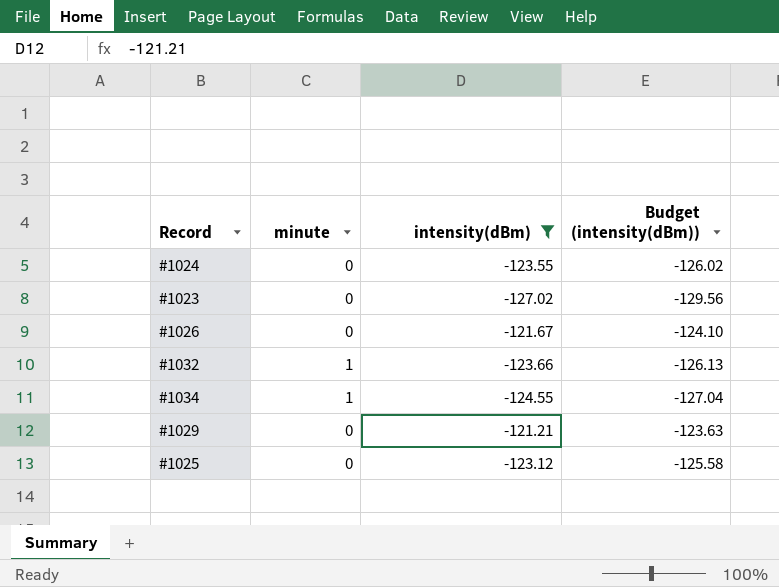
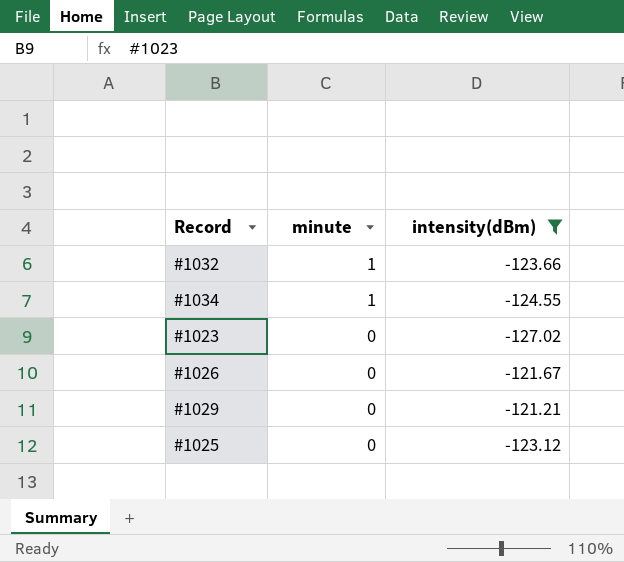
row order: none -> minute descending
column Budget (intensity(dBm)) | formula: [intensity(dBm)] * 1.02 -> none
row #1024: 0 | -123.55 | -126.02 -> none

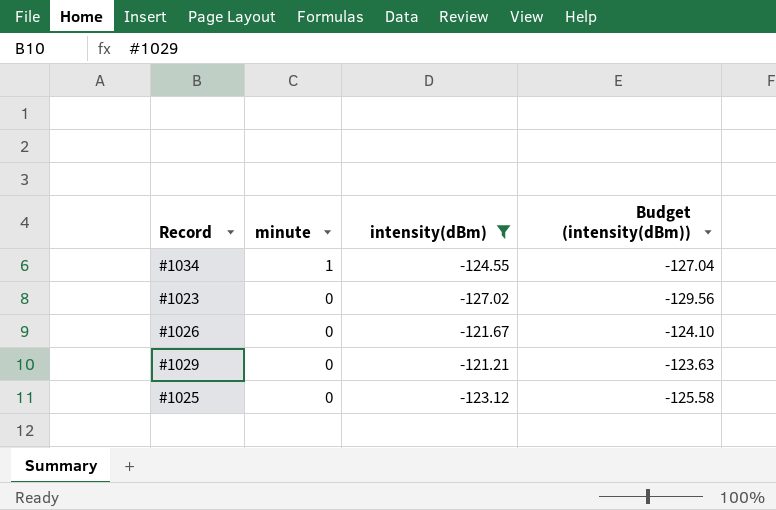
column Budget (intensity(dBm)) | formula: none -> [intensity(dBm)] * 1.02
row #1032: 1 | -123.66 -> none

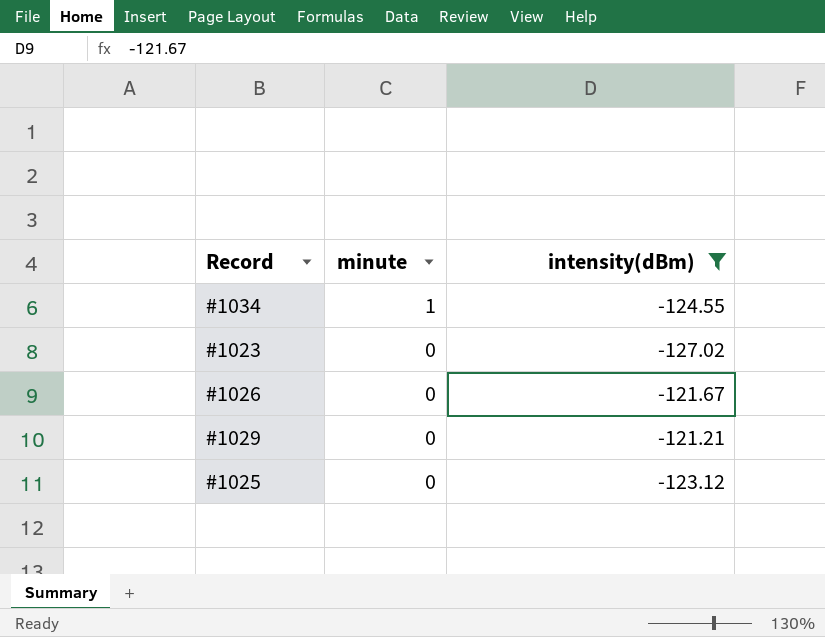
column Budget (intensity(dBm)) | formula: [intensity(dBm)] * 1.02 -> none

